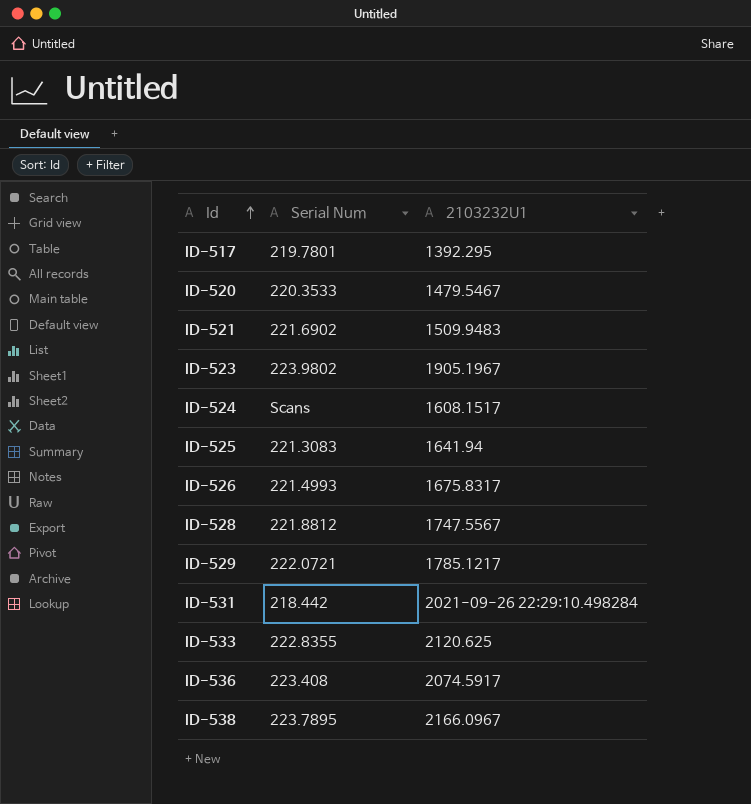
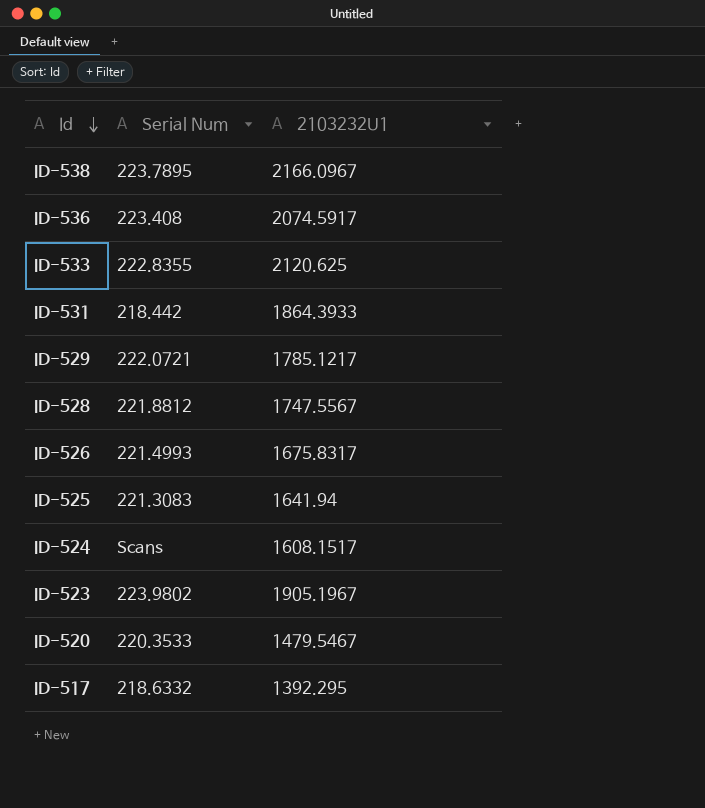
row order: Id ascending -> Id descending
row ID-521: 221.6902 | 1509.9483 -> none
ID-531 | 2103232U1: 2021-09-26 22:29:10.498284 -> 1864.3933
ID-517 | Serial Num: 219.7801 -> 218.6332

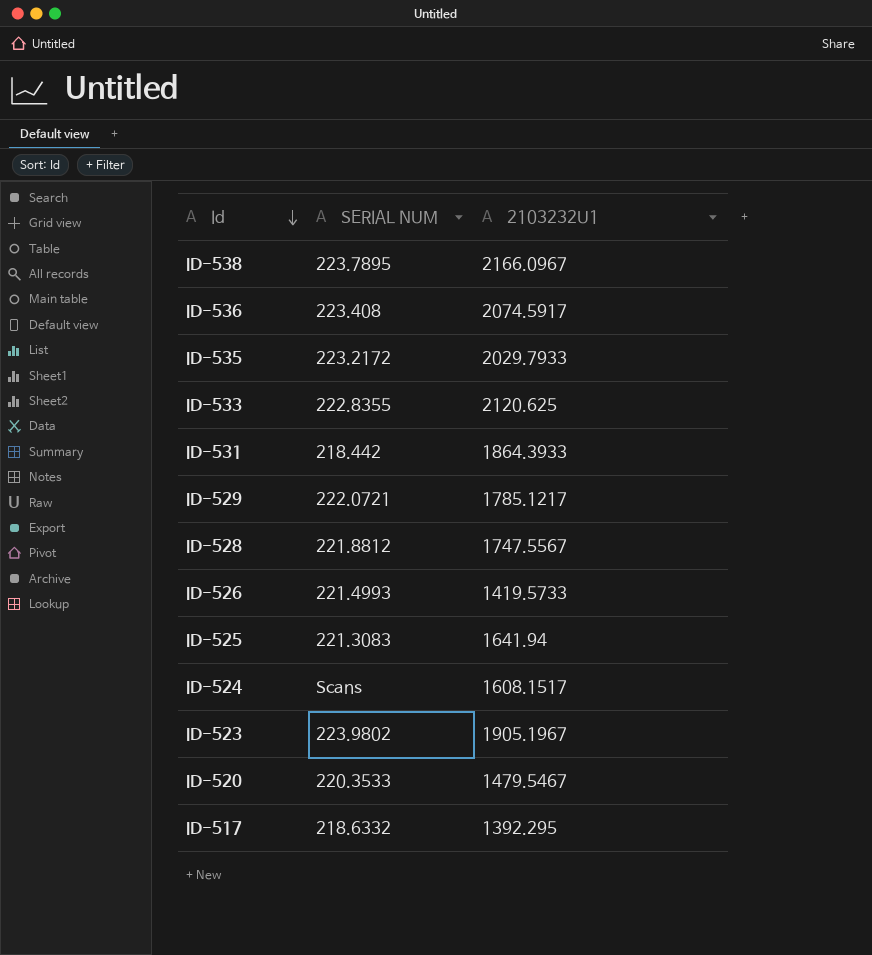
column name: Serial Num -> SERIAL NUM
row ID-535: none -> 223.2172 | 2029.7933
ID-526 | 2103232U1: 1675.8317 -> 1419.5733

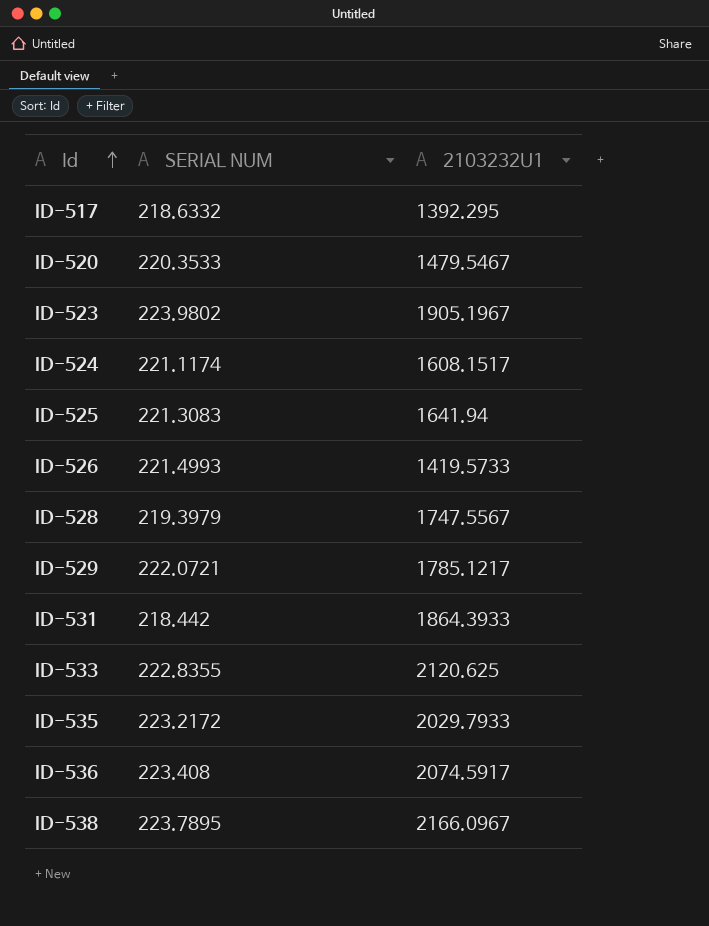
row order: Id descending -> Id ascending
ID-524 | SERIAL NUM: Scans -> 221.1174
ID-528 | SERIAL NUM: 221.8812 -> 219.3979

